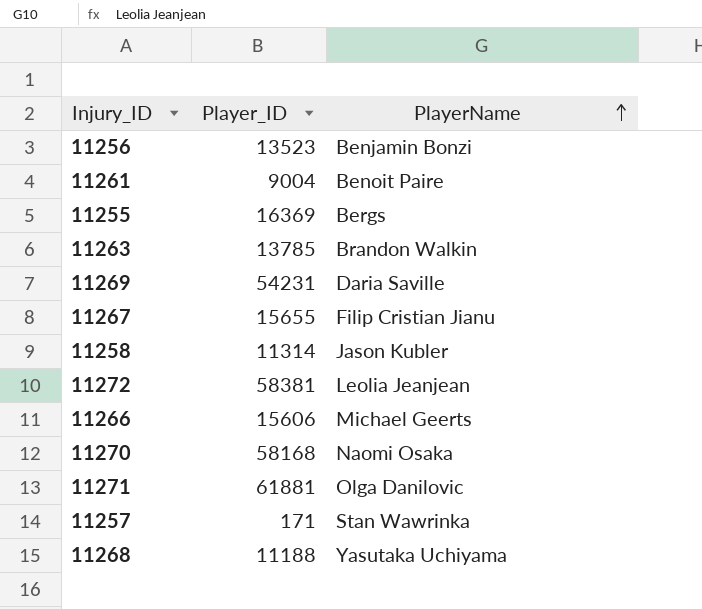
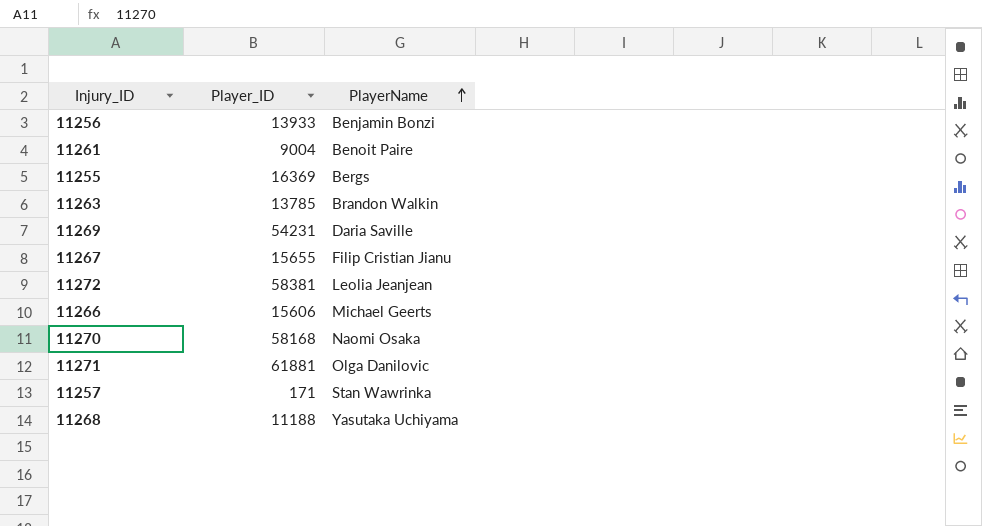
row 11258: 11314 | Jason Kubler -> none
11256 | Player_ID: 13523 -> 13933

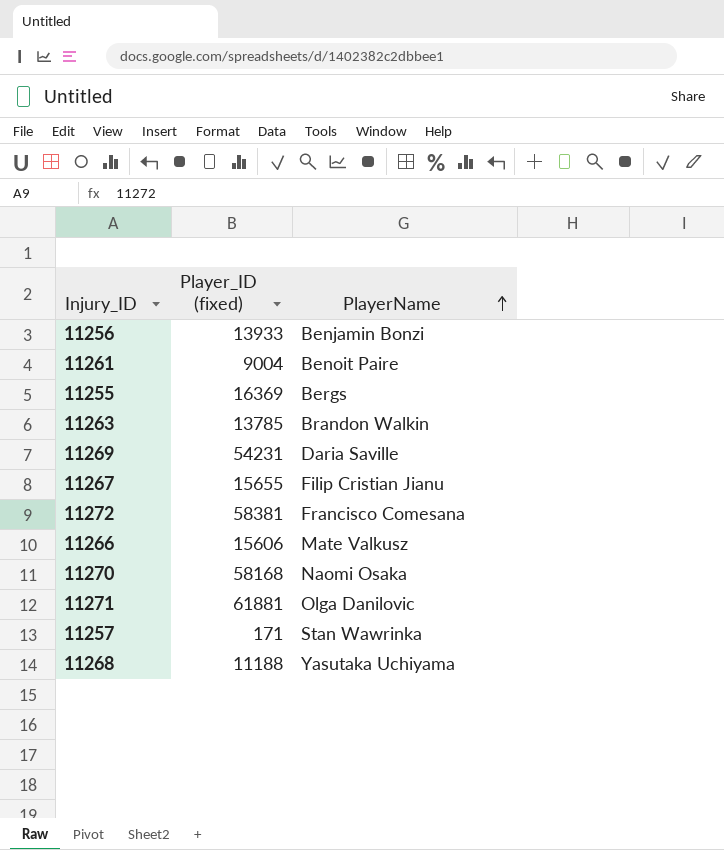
column name: Player_ID -> Player_ID (fixed)
11272 | PlayerName: Leolia Jeanjean -> Francisco Comesana
11266 | PlayerName: Michael Geerts -> Mate Valkusz

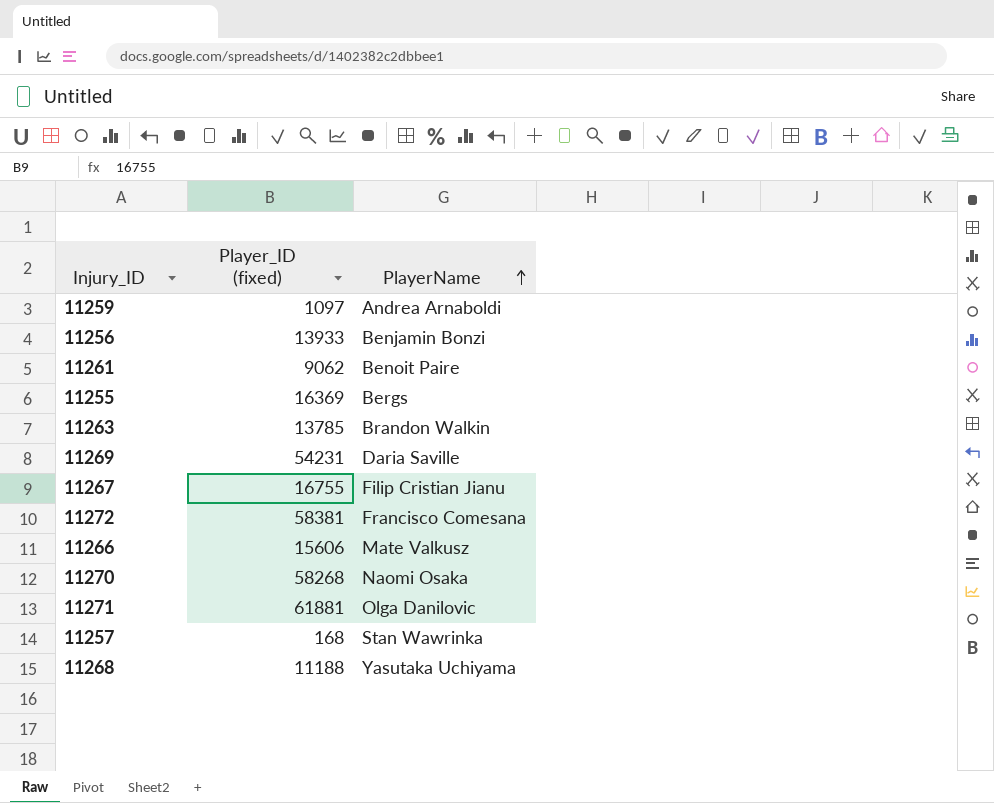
row 11259: none -> 1097 | Andrea Arnaboldi
11261 | Player_ID (fixed): 9004 -> 9062
11267 | Player_ID (fixed): 15655 -> 16755
11270 | Player_ID (fixed): 58168 -> 58268
11257 | Player_ID (fixed): 171 -> 168

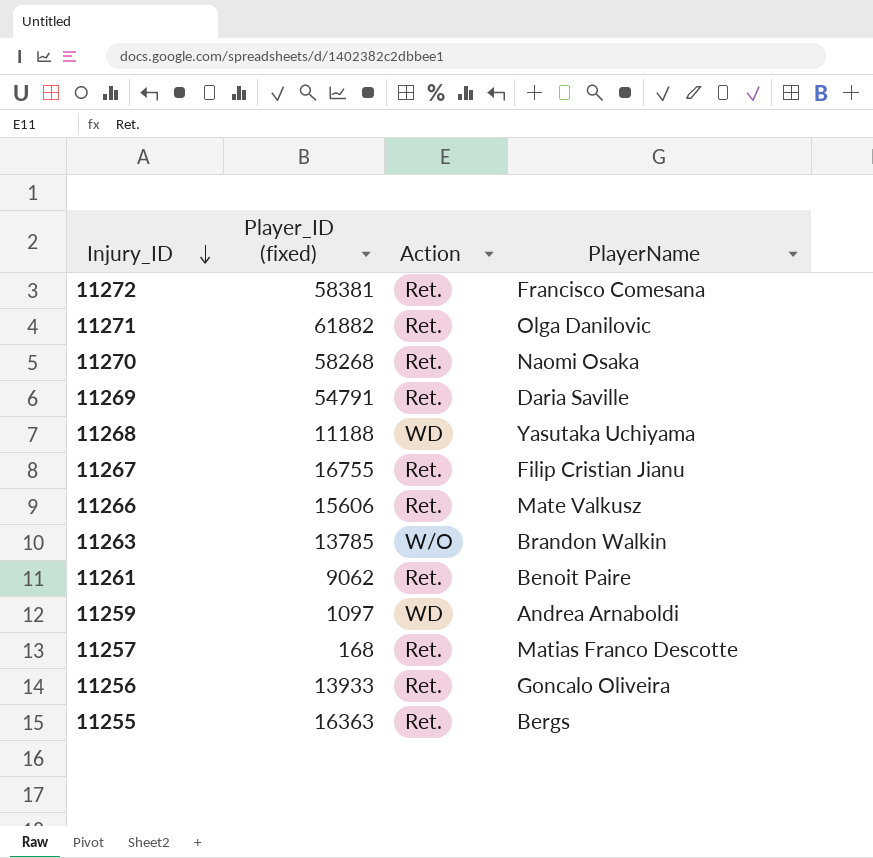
row order: PlayerName ascending -> Injury_ID descending
column Action | position: none -> 3
11271 | Player_ID (fixed): 61881 -> 61882
11269 | Player_ID (fixed): 54231 -> 54791
11257 | PlayerName: Stan Wawrinka -> Matias Franco Descotte
11256 | PlayerName: Benjamin Bonzi -> Goncalo Oliveira
11255 | Player_ID (fixed): 16369 -> 16363

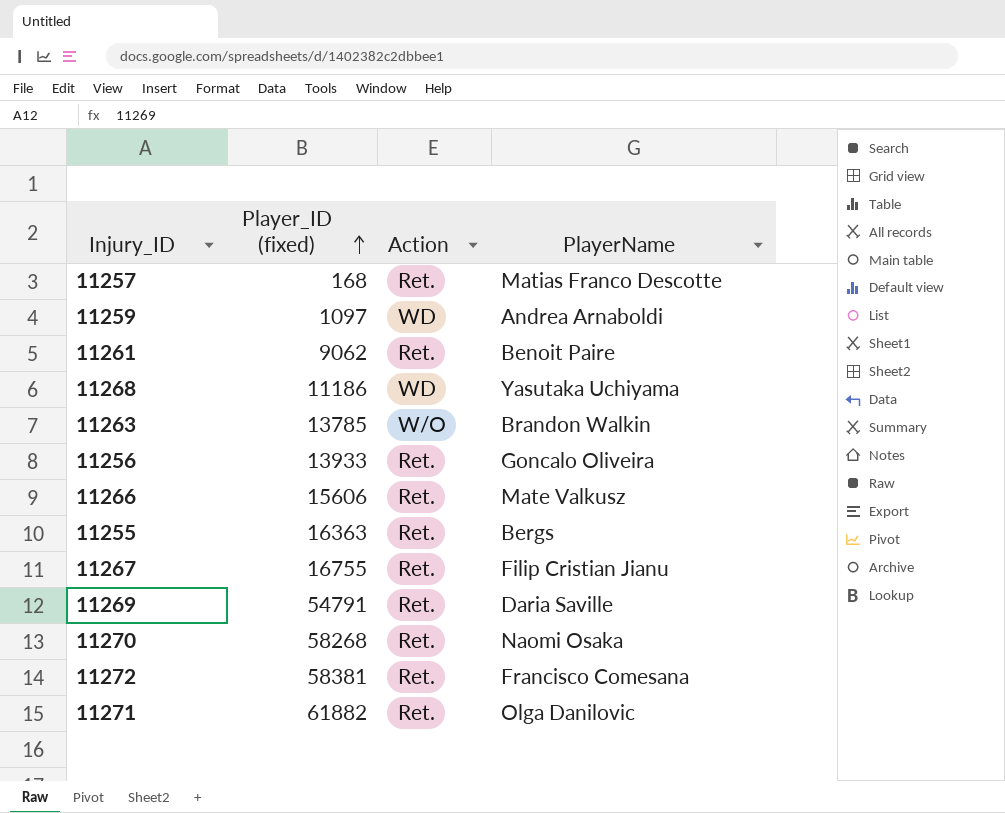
row order: Injury_ID descending -> Player_ID (fixed) ascending
11268 | Player_ID (fixed): 11188 -> 11186

